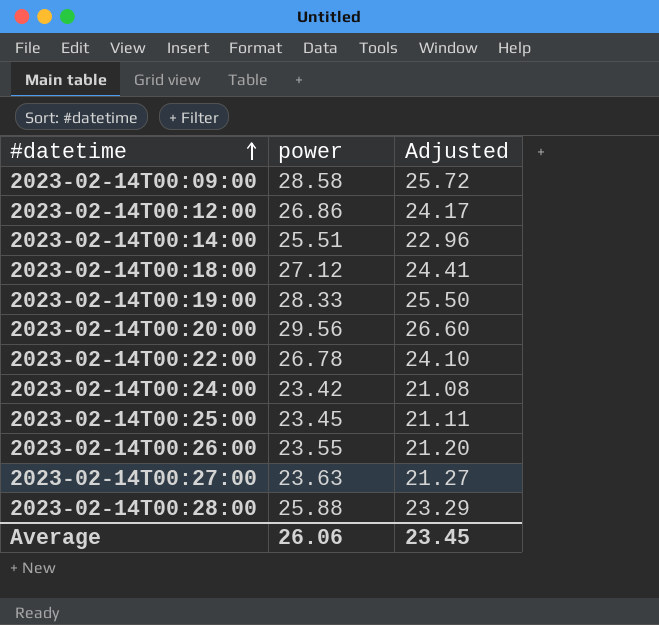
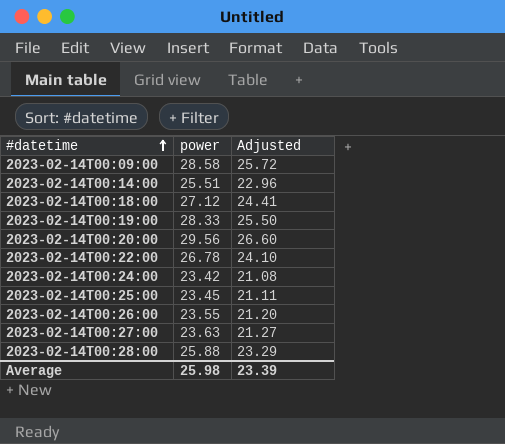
row 2023-02-14T00:12:00: 26.86 | 24.17 -> none
Average | power: 26.06 -> 25.98
Average | Adjusted: 23.45 -> 23.39

